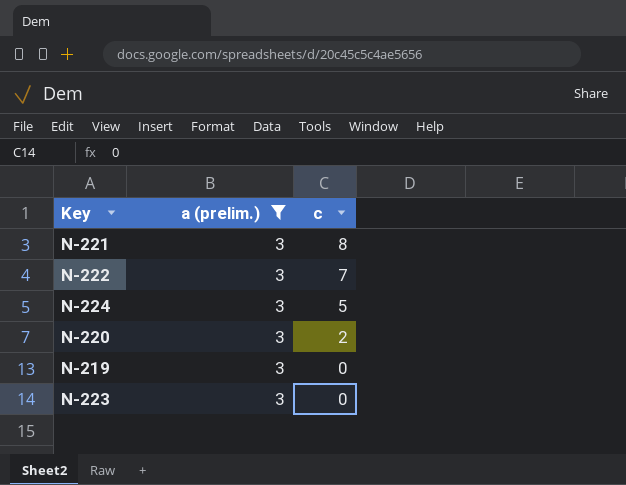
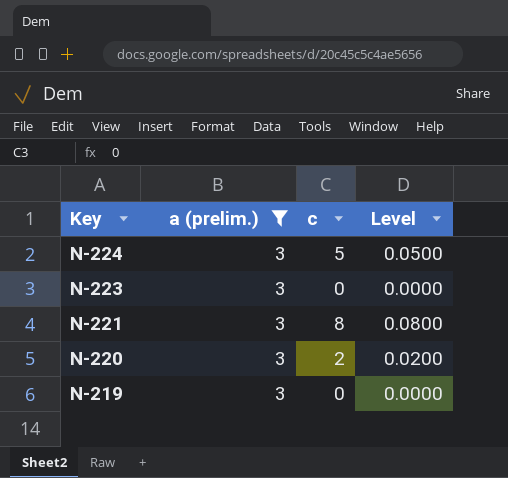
row order: c descending -> Key descending
column Level | formula: none -> [c] * 0.01
row N-222: 3 | 7 -> none

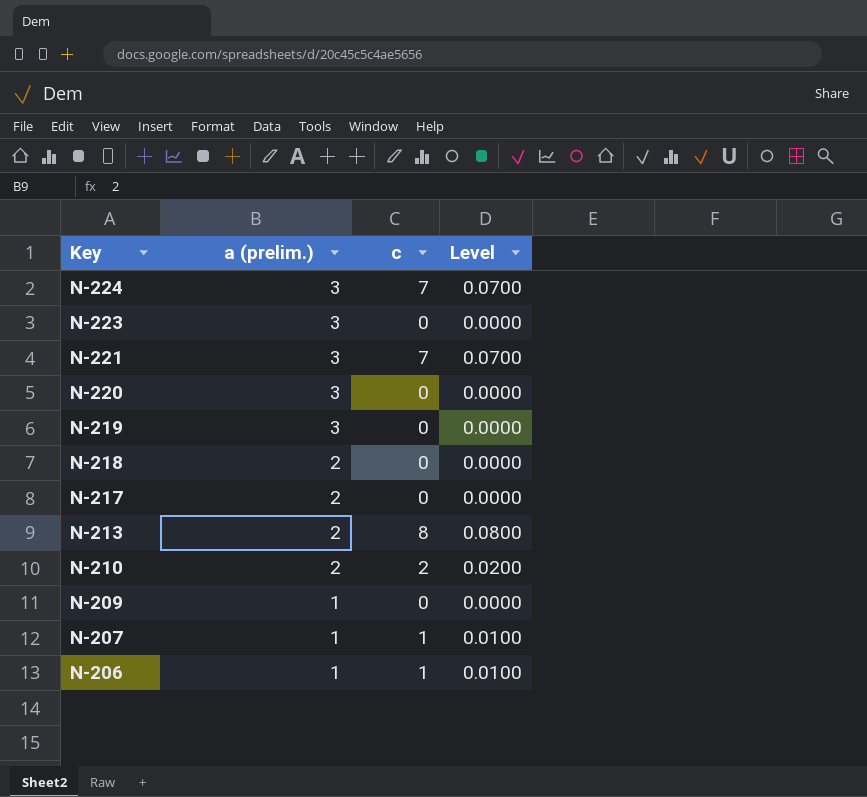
filter: a (prelim.) = 3 -> none
N-224 | c: 5 -> 7
N-224 | Level: 0.0500 -> 0.0700
N-221 | c: 8 -> 7
N-221 | Level: 0.0800 -> 0.0700
N-220 | c: 2 -> 0
N-220 | Level: 0.0200 -> 0.0000

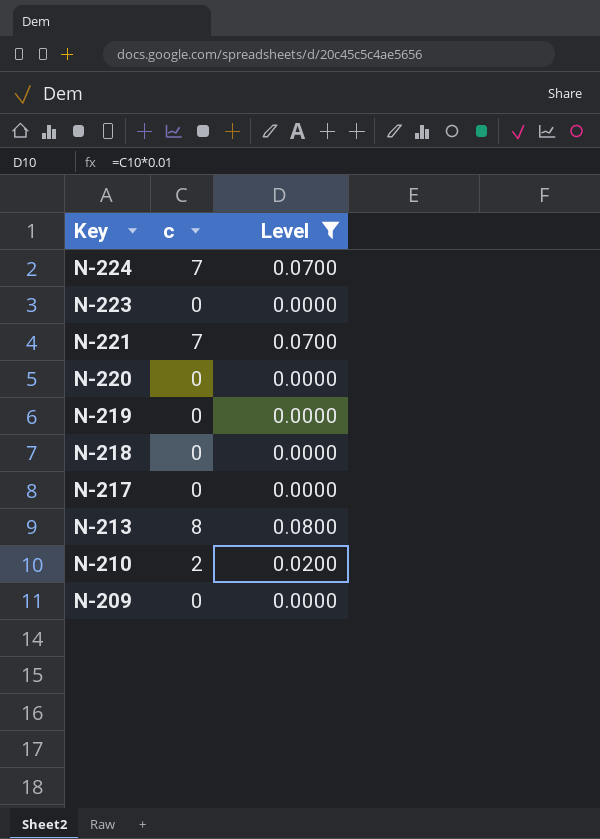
filter: none -> Level != 0.0100
column a (prelim.) | position: 2 -> none

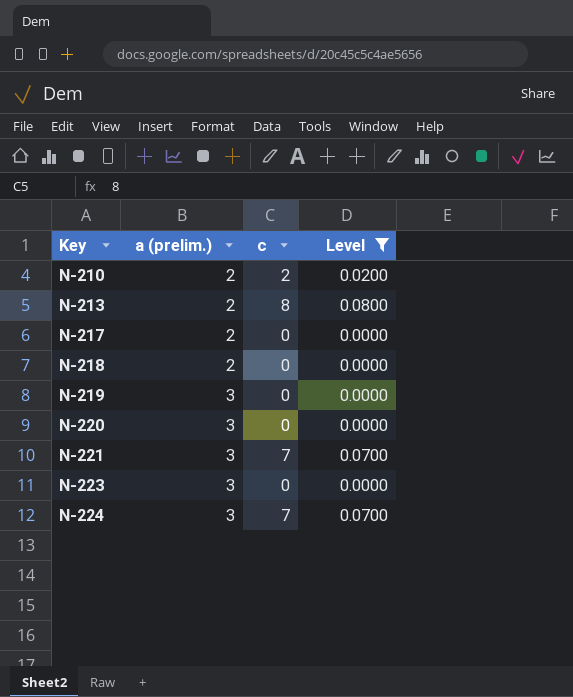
row order: Key descending -> Key ascending
column a (prelim.) | position: none -> 2
row N-209: 0 | 0.0000 -> none

